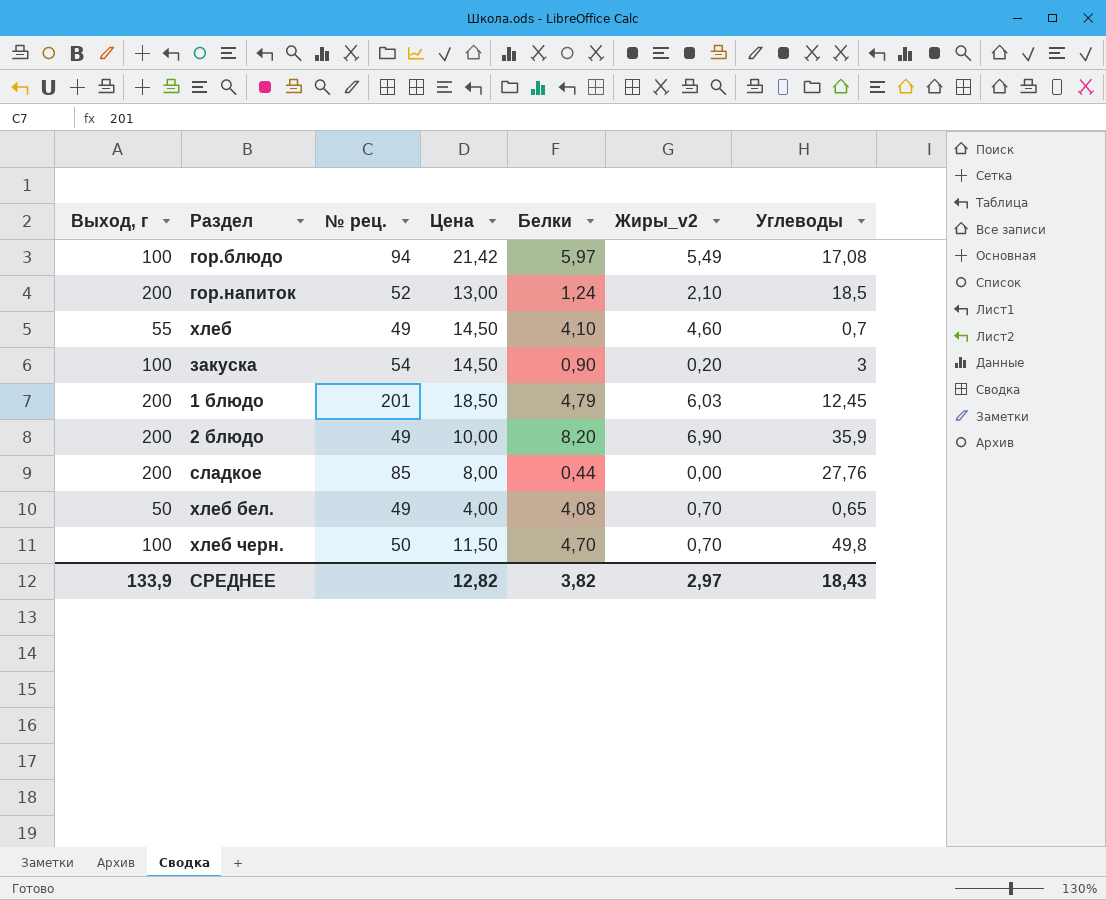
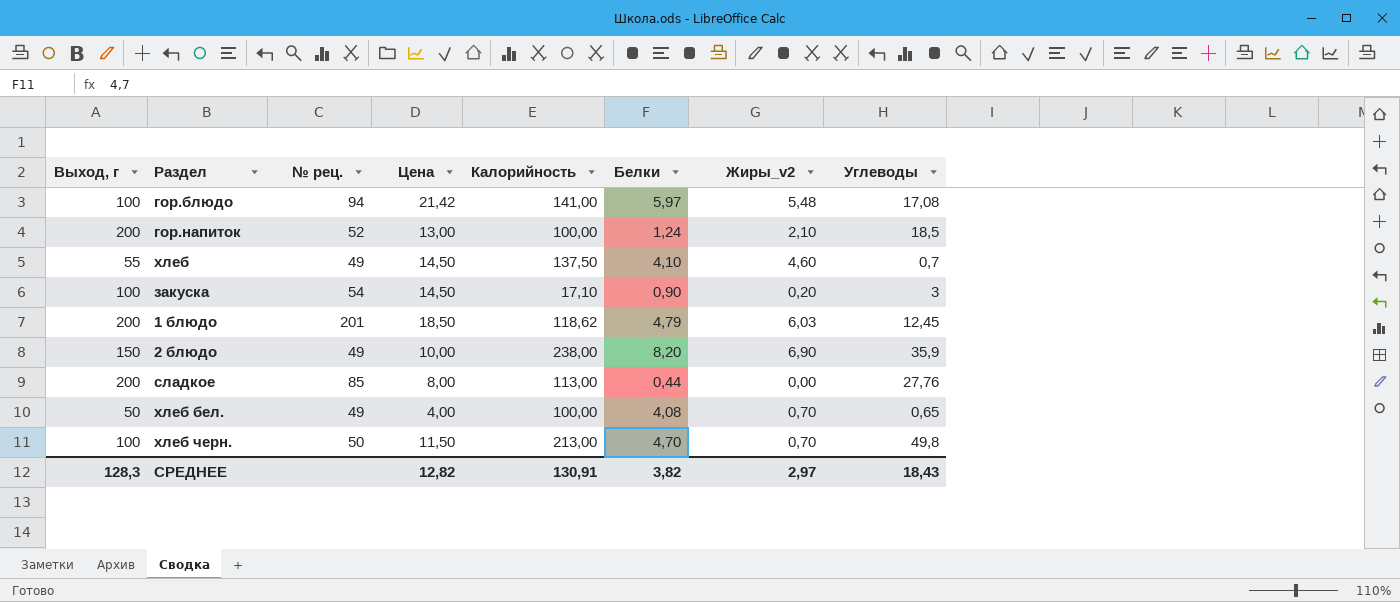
column Калорийность | position: none -> 5
гор.блюдо | Жиры_v2: 5,49 -> 5,48
2 блюдо | Выход, г: 200 -> 150
СРЕДНЕЕ | Выход, г: 133,9 -> 128,3

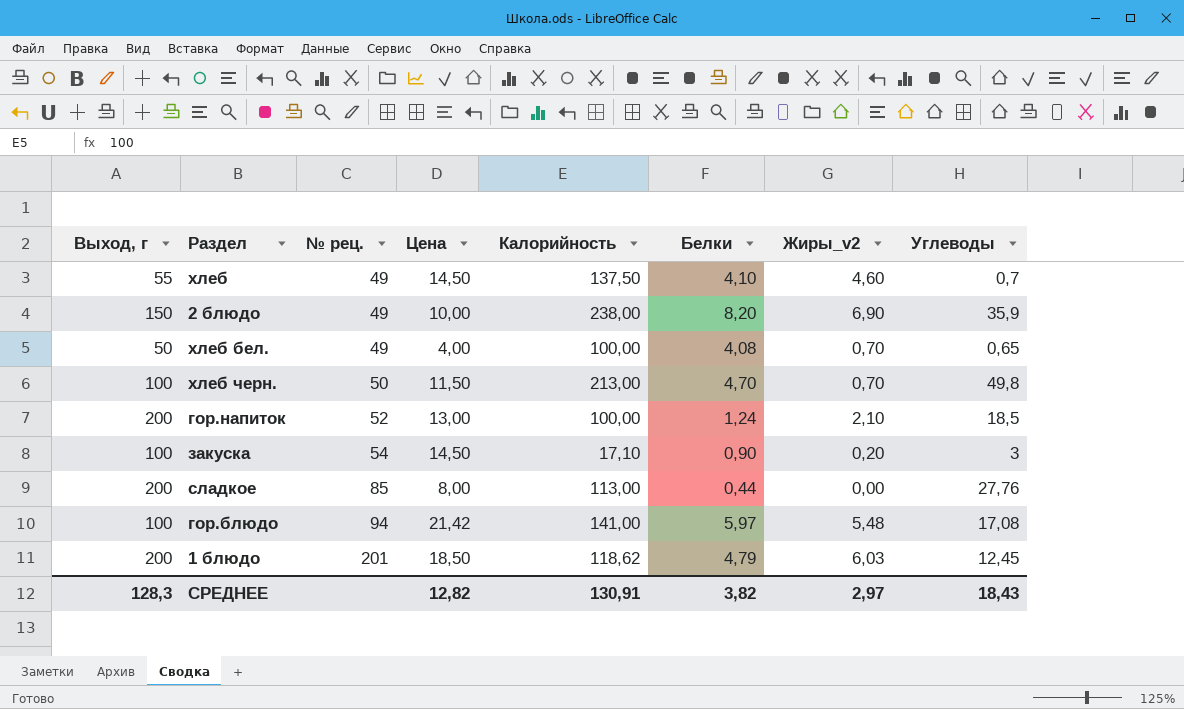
row order: none -> № рец. ascending

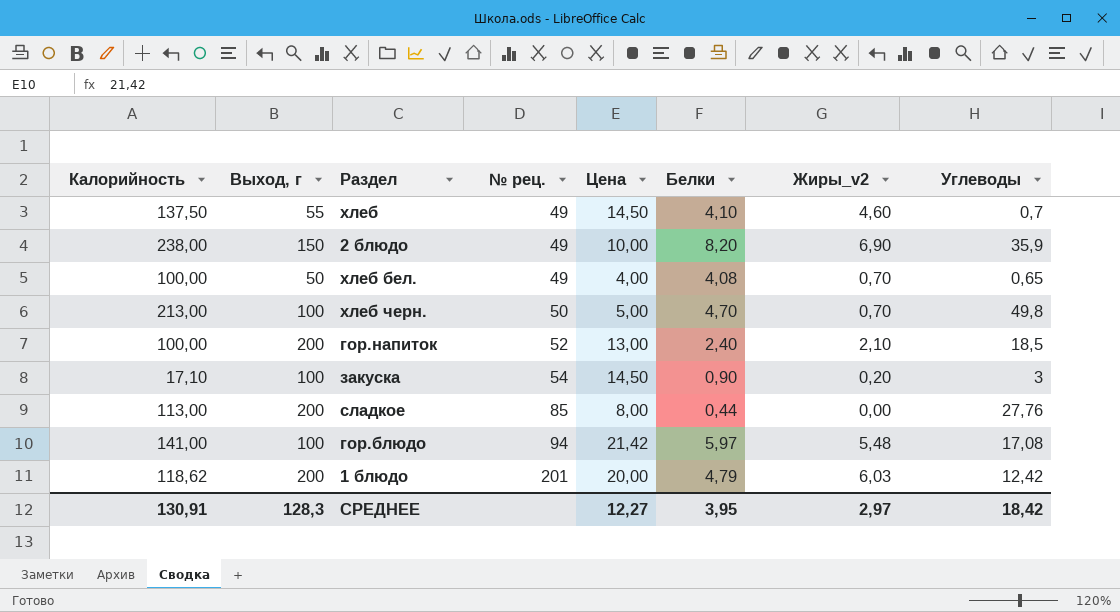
column Калорийность | position: 5 -> 1
хлеб черн. | Цена: 11,50 -> 5,00
гор.напиток | Белки: 1,24 -> 2,40
1 блюдо | Цена: 18,50 -> 20,00
1 блюдо | Углеводы: 12,45 -> 12,42
СРЕДНЕЕ | Цена: 12,82 -> 12,27
СРЕДНЕЕ | Белки: 3,82 -> 3,95
СРЕДНЕЕ | Углеводы: 18,43 -> 18,42

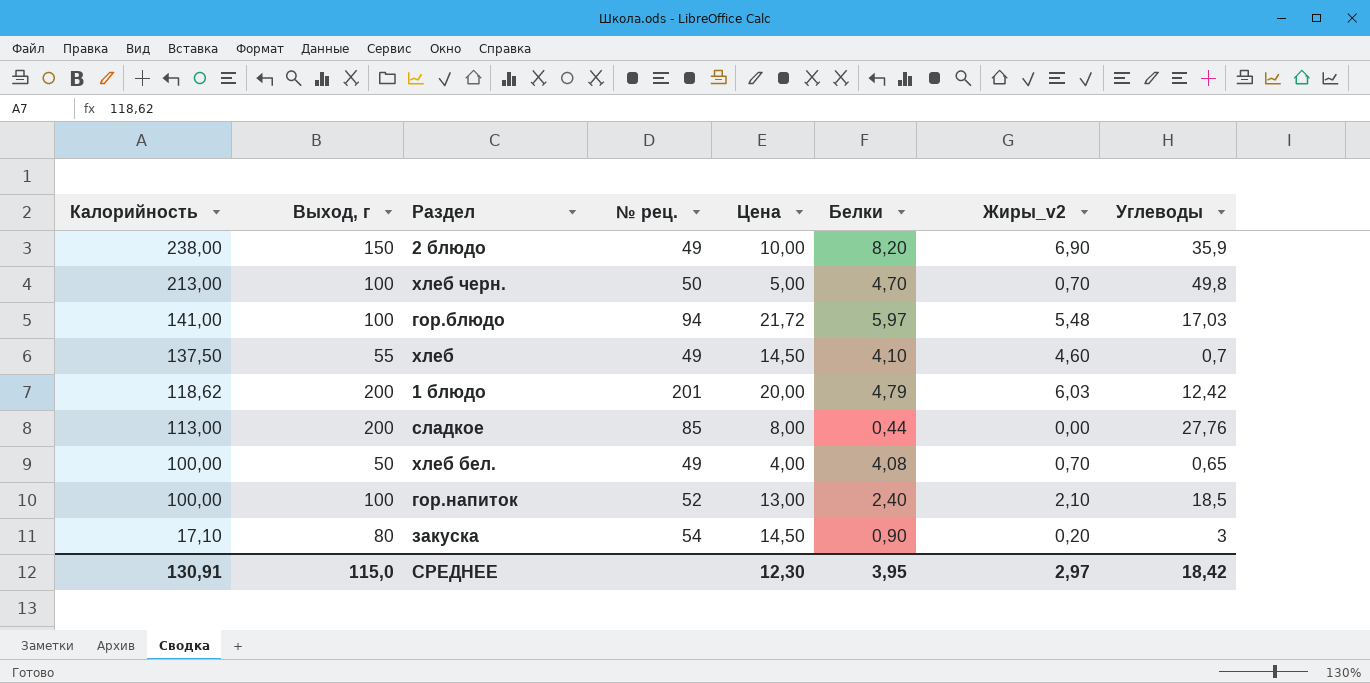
row order: № рец. ascending -> Калорийность descending
гор.блюдо | Цена: 21,42 -> 21,72
гор.блюдо | Углеводы: 17,08 -> 17,03
гор.напиток | Выход, г: 200 -> 100
закуска | Выход, г: 100 -> 80
СРЕДНЕЕ | Выход, г: 128,3 -> 115,0
СРЕДНЕЕ | Цена: 12,27 -> 12,30

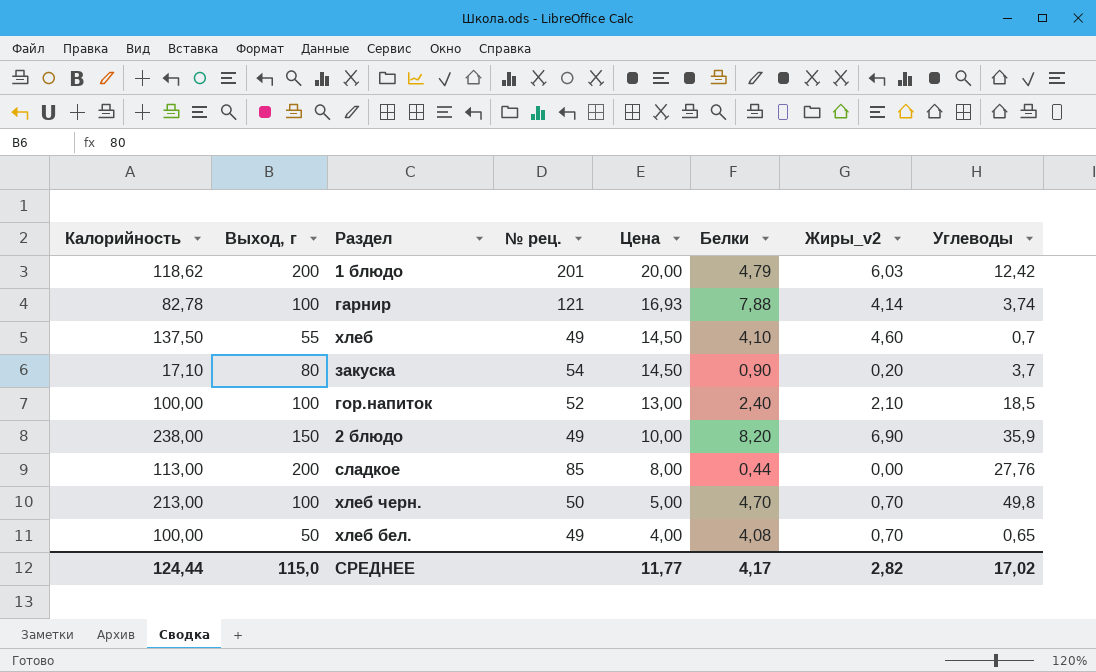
row order: Калорийность descending -> Цена descending
row гор.блюдо: 141,00 | 100 | 94 | 21,72 | 5,97 | 5,48 | 17,03 -> none
row гарнир: none -> 82,78 | 100 | 121 | 16,93 | 7,88 | 4,14 | 3,74
закуска | Углеводы: 3 -> 3,7
СРЕДНЕЕ | Калорийность: 130,91 -> 124,44
СРЕДНЕЕ | Цена: 12,30 -> 11,77
СРЕДНЕЕ | Белки: 3,95 -> 4,17
СРЕДНЕЕ | Жиры_v2: 2,97 -> 2,82
СРЕДНЕЕ | Углеводы: 18,42 -> 17,02

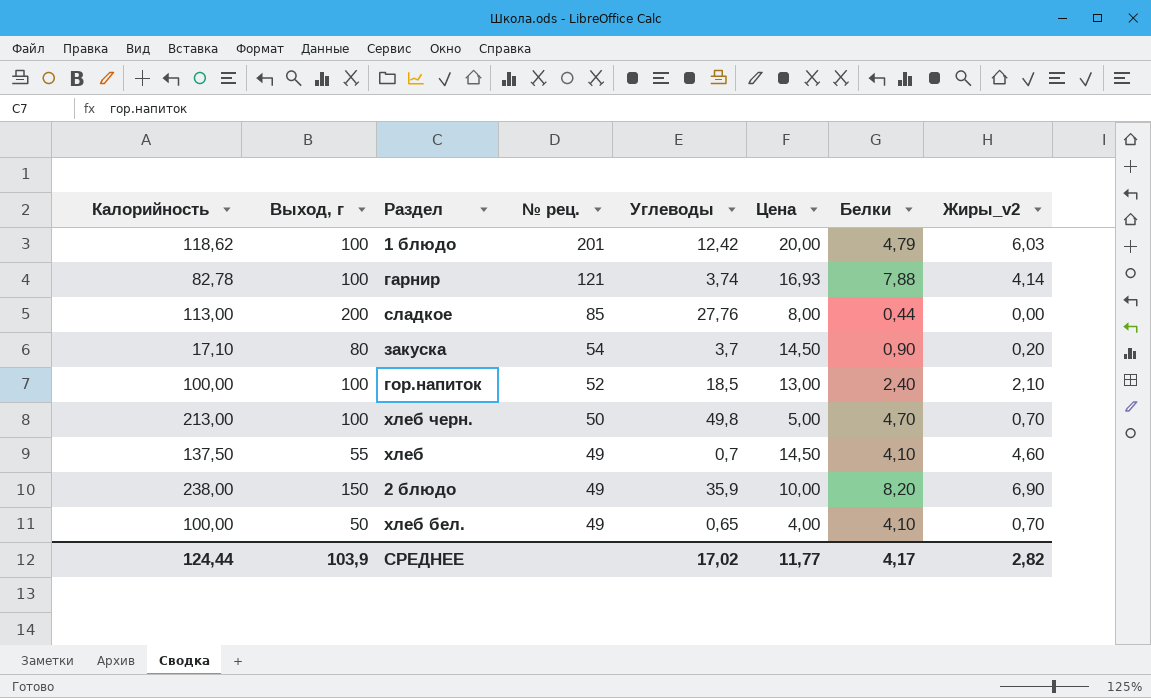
row order: Цена descending -> № рец. descending
column Углеводы | position: 8 -> 5
1 блюдо | Выход, г: 200 -> 100
хлеб бел. | Белки: 4,08 -> 4,10
СРЕДНЕЕ | Выход, г: 115,0 -> 103,9

